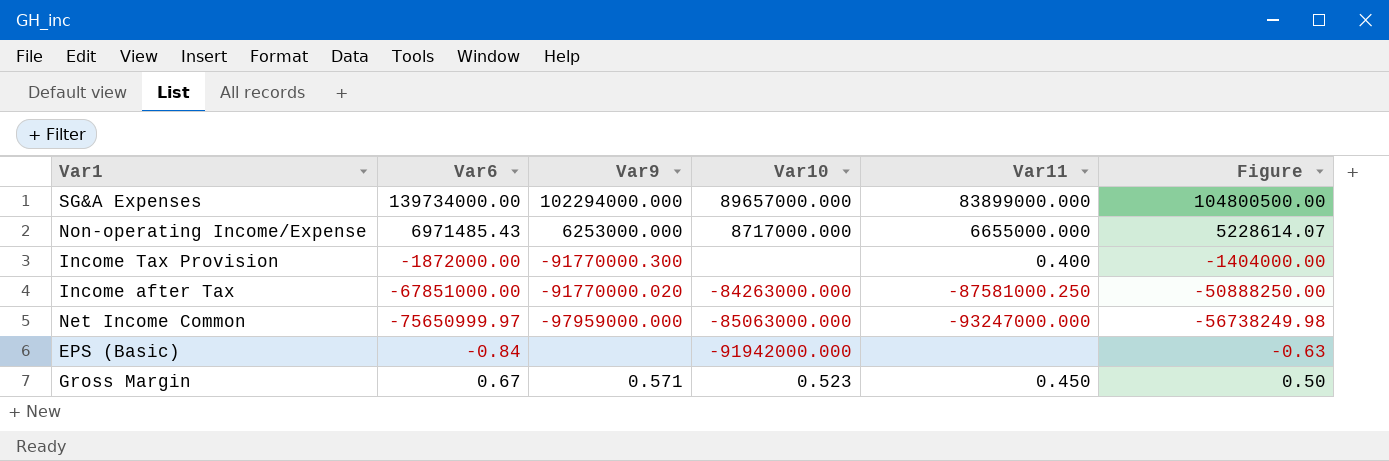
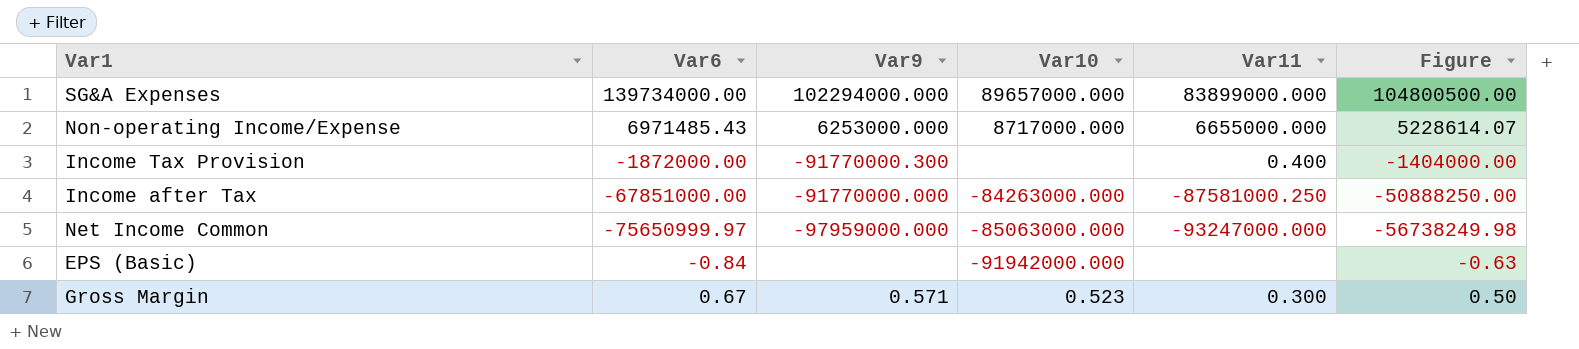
Income after Tax | Var9: -91770000.020 -> -91770000.000
Gross Margin | Var11: 0.450 -> 0.300

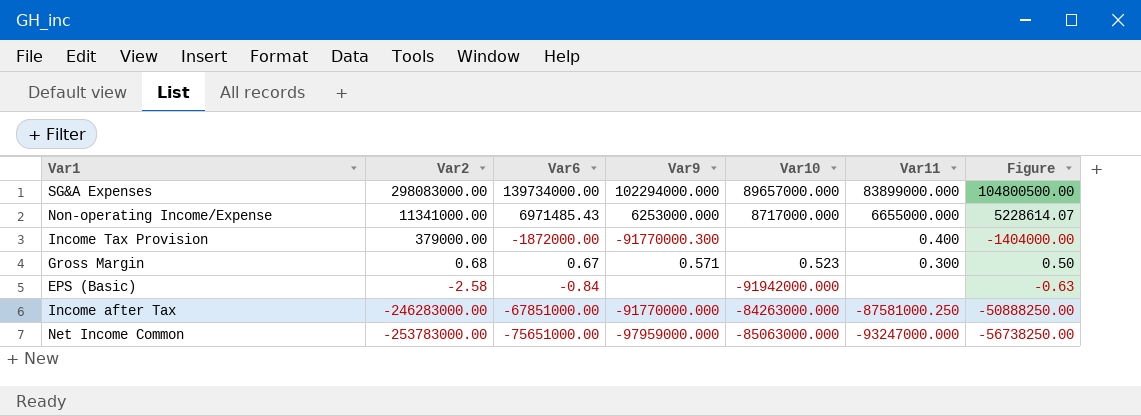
row order: none -> Var2 descending
column Var2 | position: none -> 2
Net Income Common | Var6: -75650999.97 -> -75651000.00
Net Income Common | Figure: -56738249.98 -> -56738250.00

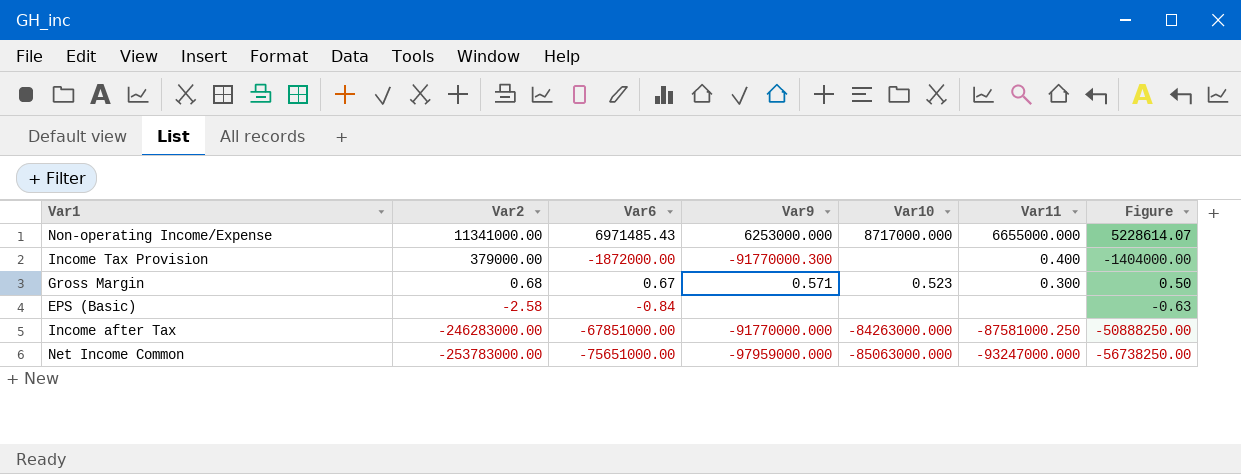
row SG&A Expenses: 298083000.00 | 139734000.00 | 102294000.000 | 89657000.000 | 83899000.000 | 104800500.00 -> none
EPS (Basic) | Var10: -91942000.000 -> none

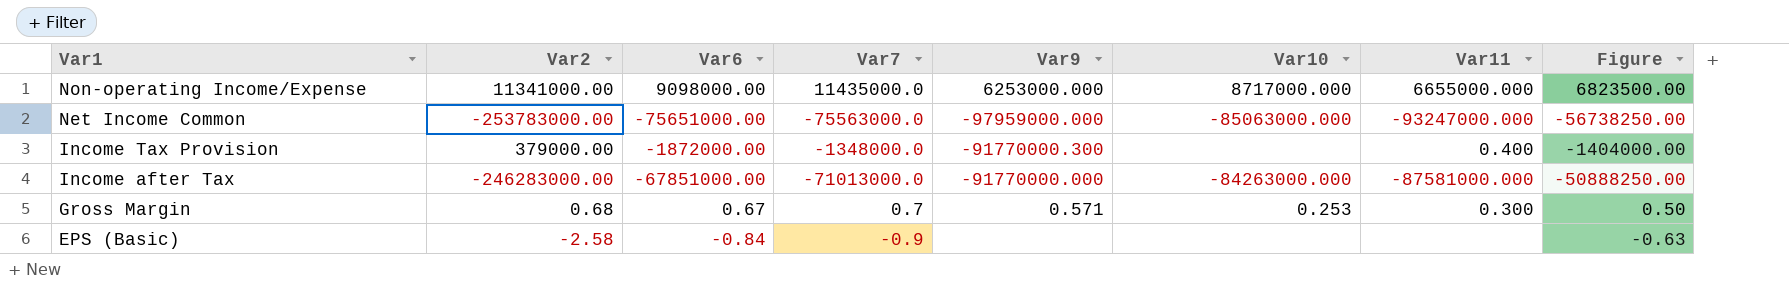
row order: Var2 descending -> Var1 descending
column Var7 | position: none -> 4
Non-operating Income/Expense | Var6: 6971485.43 -> 9098000.00
Non-operating Income/Expense | Figure: 5228614.07 -> 6823500.00
Income after Tax | Var11: -87581000.250 -> -87581000.000
Gross Margin | Var10: 0.523 -> 0.253

